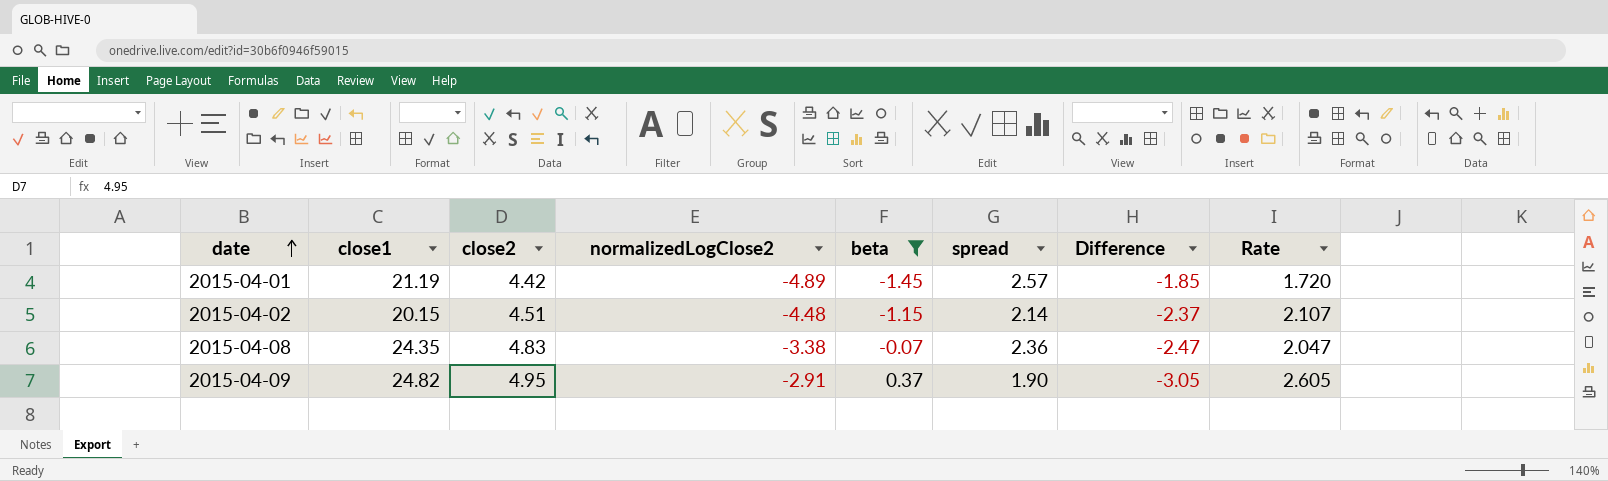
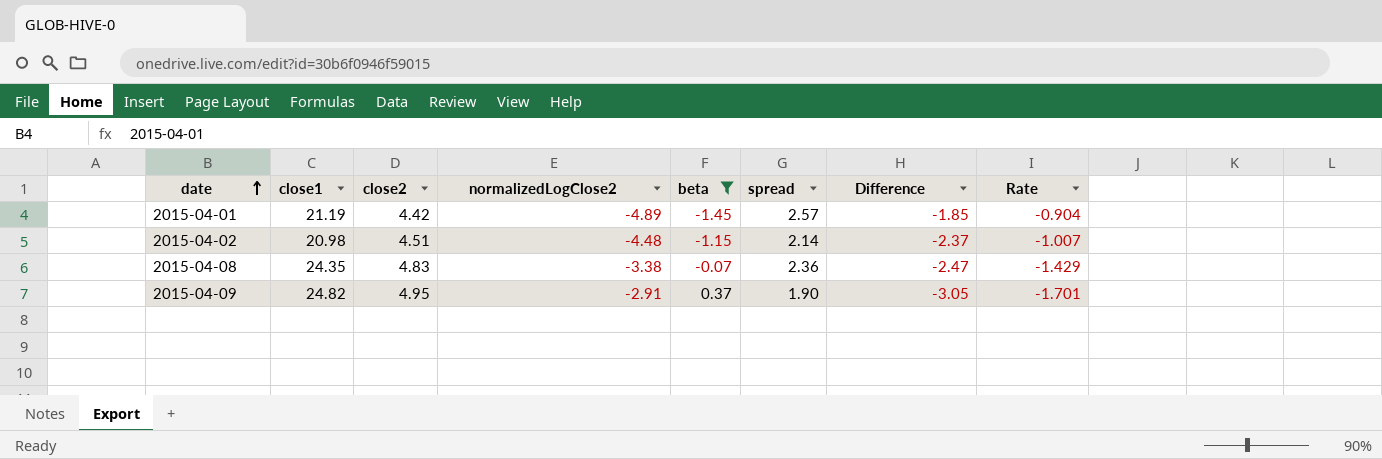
column Rate | formula: [close2] / [spread] -> [close2] / [normalizedLogClose2]
2015-04-02 | close1: 20.15 -> 20.98

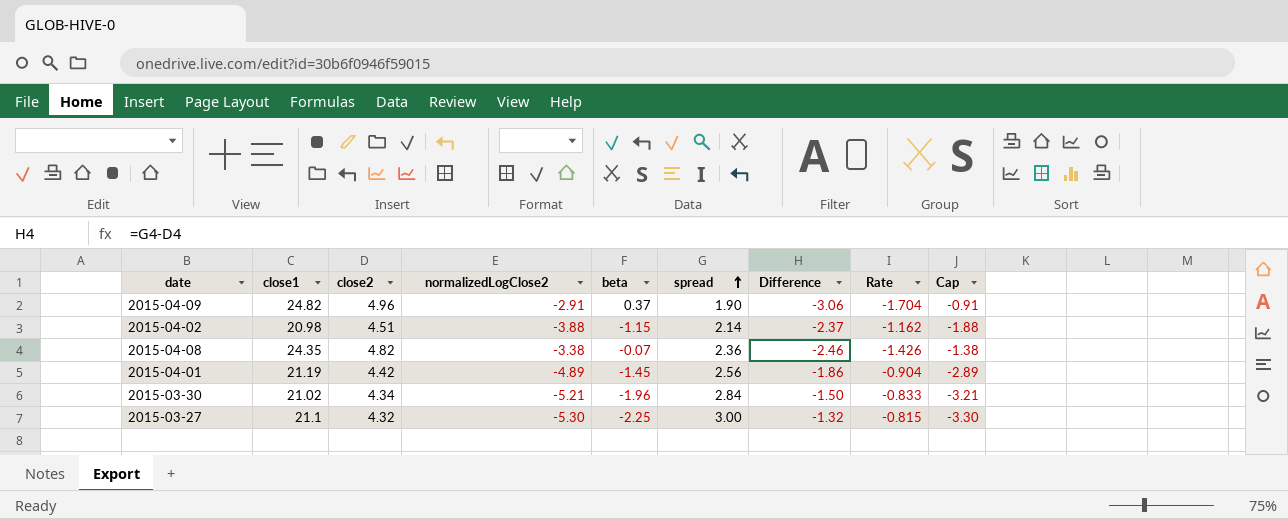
filter: beta >= -1.45 -> none
row order: date ascending -> spread ascending
column Cap | formula: none -> [normalizedLogClose2] + 2
2015-04-09 | close2: 4.95 -> 4.96
2015-04-09 | Difference: -3.05 -> -3.06
2015-04-09 | Rate: -1.701 -> -1.704
2015-04-02 | normalizedLogClose2: -4.48 -> -3.88
2015-04-02 | Rate: -1.007 -> -1.162
2015-04-08 | close2: 4.83 -> 4.82
2015-04-08 | Difference: -2.47 -> -2.46
2015-04-08 | Rate: -1.429 -> -1.426
2015-04-01 | spread: 2.57 -> 2.56
2015-04-01 | Difference: -1.85 -> -1.86

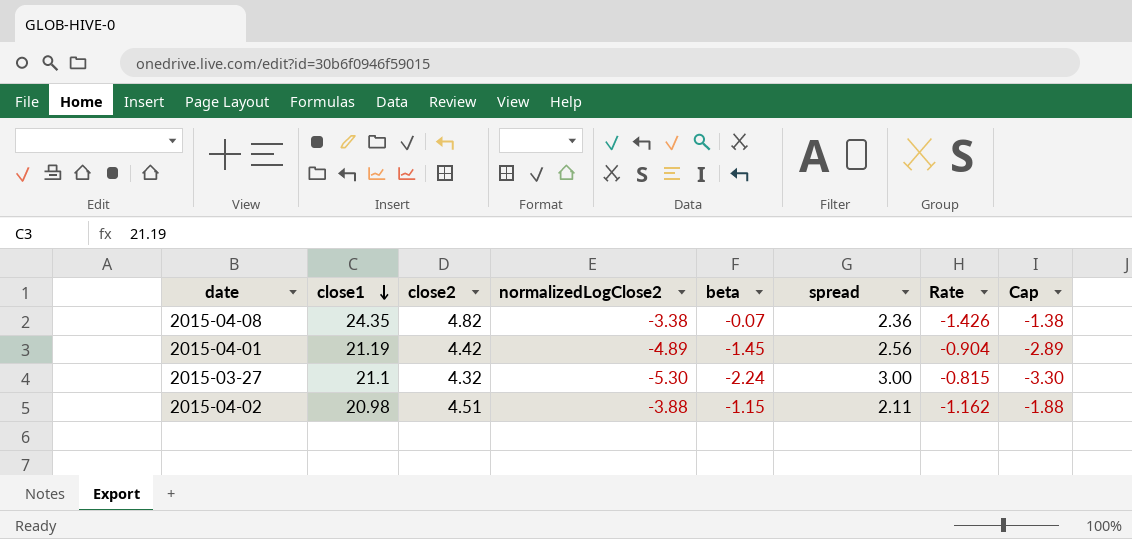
row order: spread ascending -> close1 descending
column Difference | formula: [spread] - [close2] -> none
row 2015-04-09: 24.82 | 4.96 | -2.91 | 0.37 | 1.90 | -3.06 | -1.704 | -0.91 -> none
row 2015-03-30: 21.02 | 4.34 | -5.21 | -1.96 | 2.84 | -1.50 | -0.833 | -3.21 -> none
2015-03-27 | beta: -2.25 -> -2.24
2015-04-02 | spread: 2.14 -> 2.11

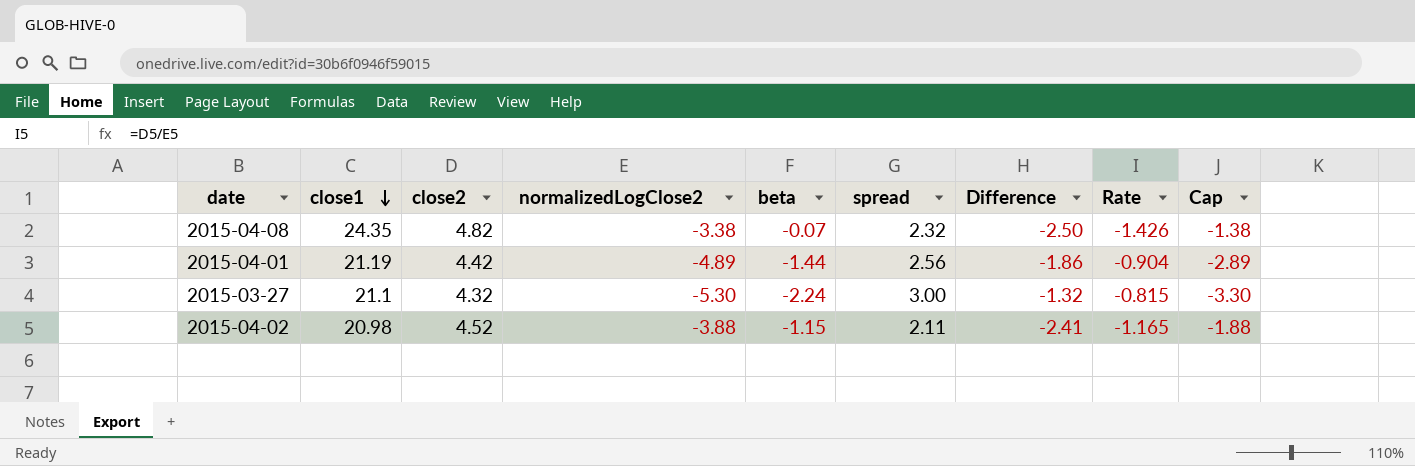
column Difference | formula: none -> [spread] - [close2]
2015-04-08 | spread: 2.36 -> 2.32
2015-04-01 | beta: -1.45 -> -1.44
2015-04-02 | close2: 4.51 -> 4.52
2015-04-02 | Rate: -1.162 -> -1.165

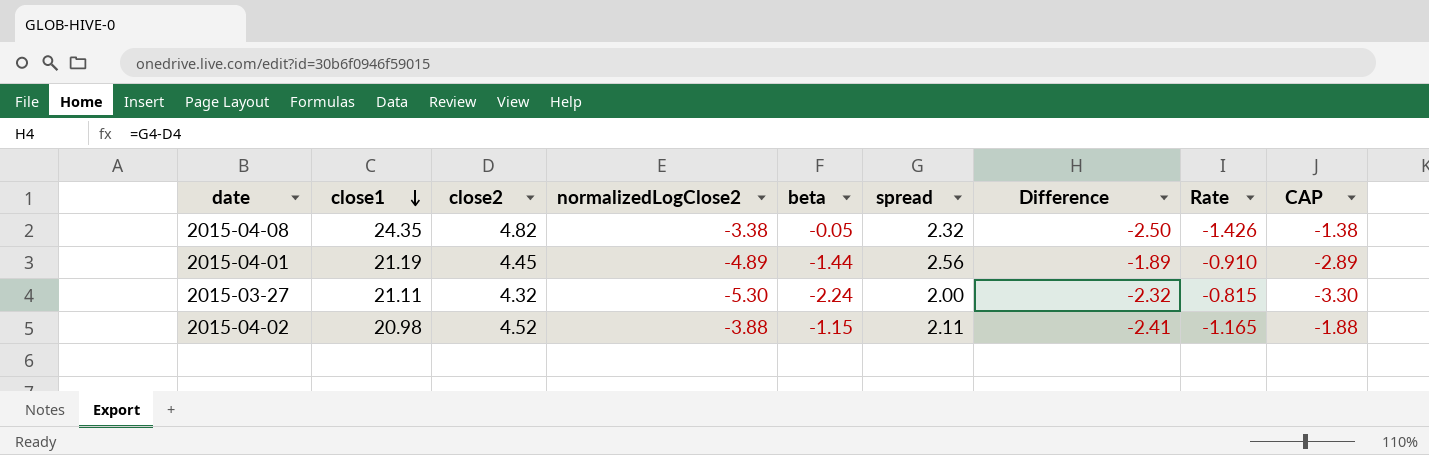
column name: Cap -> CAP
2015-04-08 | beta: -0.07 -> -0.05
2015-04-01 | close2: 4.42 -> 4.45
2015-04-01 | Difference: -1.86 -> -1.89
2015-04-01 | Rate: -0.904 -> -0.910
2015-03-27 | close1: 21.1 -> 21.11
2015-03-27 | spread: 3.00 -> 2.00
2015-03-27 | Difference: -1.32 -> -2.32

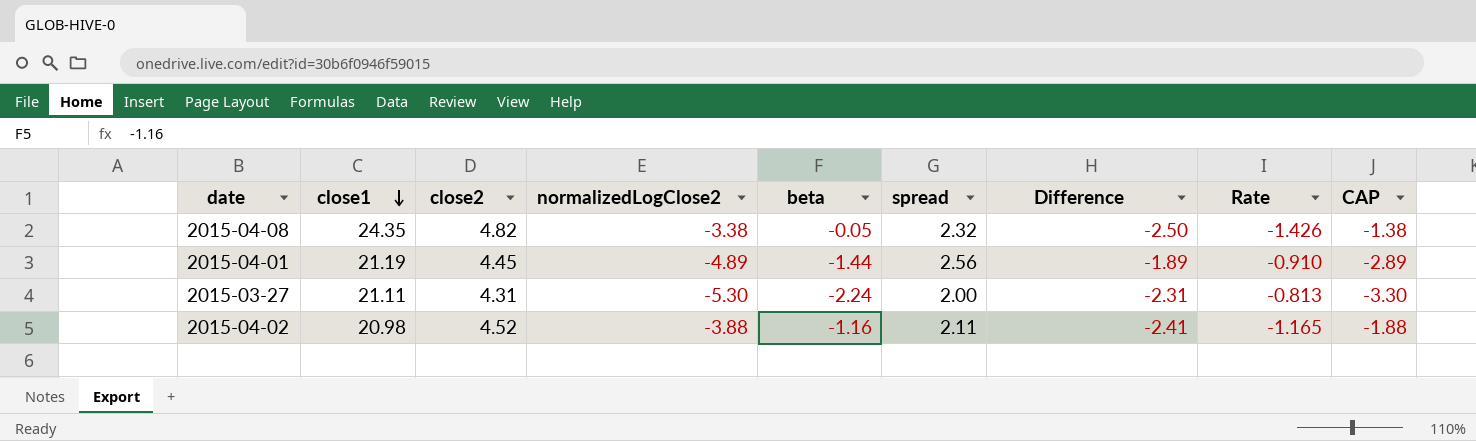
2015-03-27 | close2: 4.32 -> 4.31
2015-03-27 | Difference: -2.32 -> -2.31
2015-03-27 | Rate: -0.815 -> -0.813
2015-04-02 | beta: -1.15 -> -1.16

